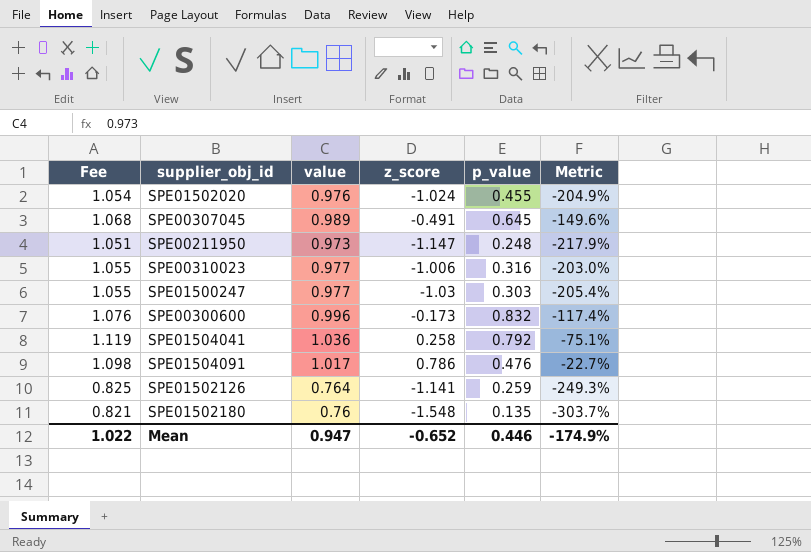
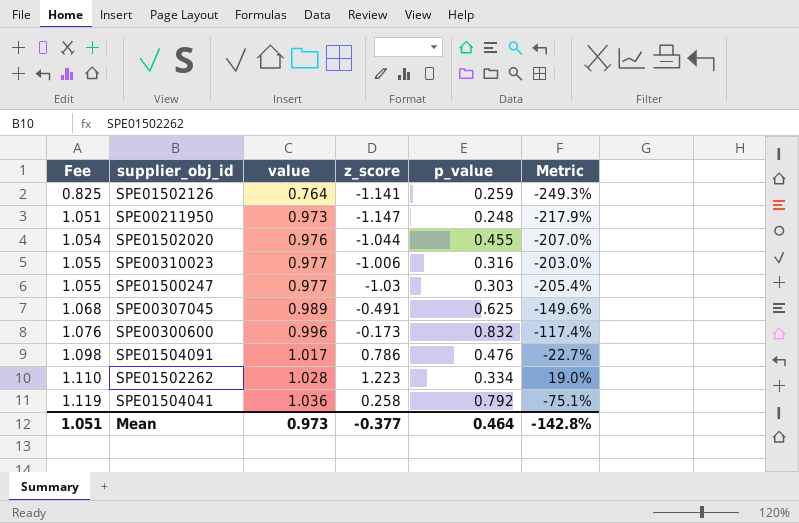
row order: none -> Fee ascending
row SPE01502180: 0.821 | 0.76 | -1.548 | 0.135 | -303.7% -> none
SPE01502020 | z_score: -1.024 -> -1.044
SPE01502020 | Metric: -204.9% -> -207.0%
SPE00307045 | p_value: 0.645 -> 0.625
row SPE01502262: none -> 1.110 | 1.028 | 1.223 | 0.334 | 19.0%
Mean | Fee: 1.022 -> 1.051
Mean | value: 0.947 -> 0.973
Mean | z_score: -0.652 -> -0.377
Mean | p_value: 0.446 -> 0.464
Mean | Metric: -174.9% -> -142.8%

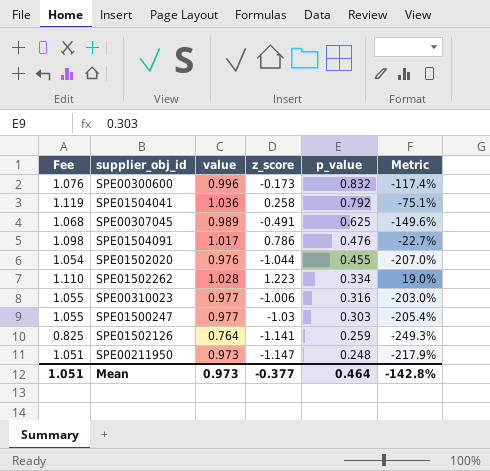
row order: Fee ascending -> p_value descending

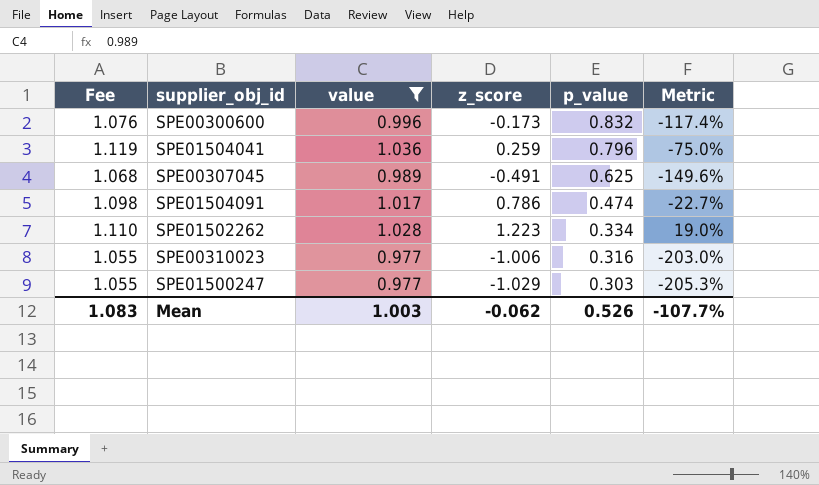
filter: none -> value >= 0.977
SPE01504041 | z_score: 0.258 -> 0.259
SPE01504041 | p_value: 0.792 -> 0.796
SPE01504041 | Metric: -75.1% -> -75.0%
SPE01504091 | p_value: 0.476 -> 0.474
SPE01500247 | z_score: -1.03 -> -1.029
SPE01500247 | Metric: -205.4% -> -205.3%
Mean | Fee: 1.051 -> 1.083
Mean | value: 0.973 -> 1.003
Mean | z_score: -0.377 -> -0.062
Mean | p_value: 0.464 -> 0.526
Mean | Metric: -142.8% -> -107.7%

